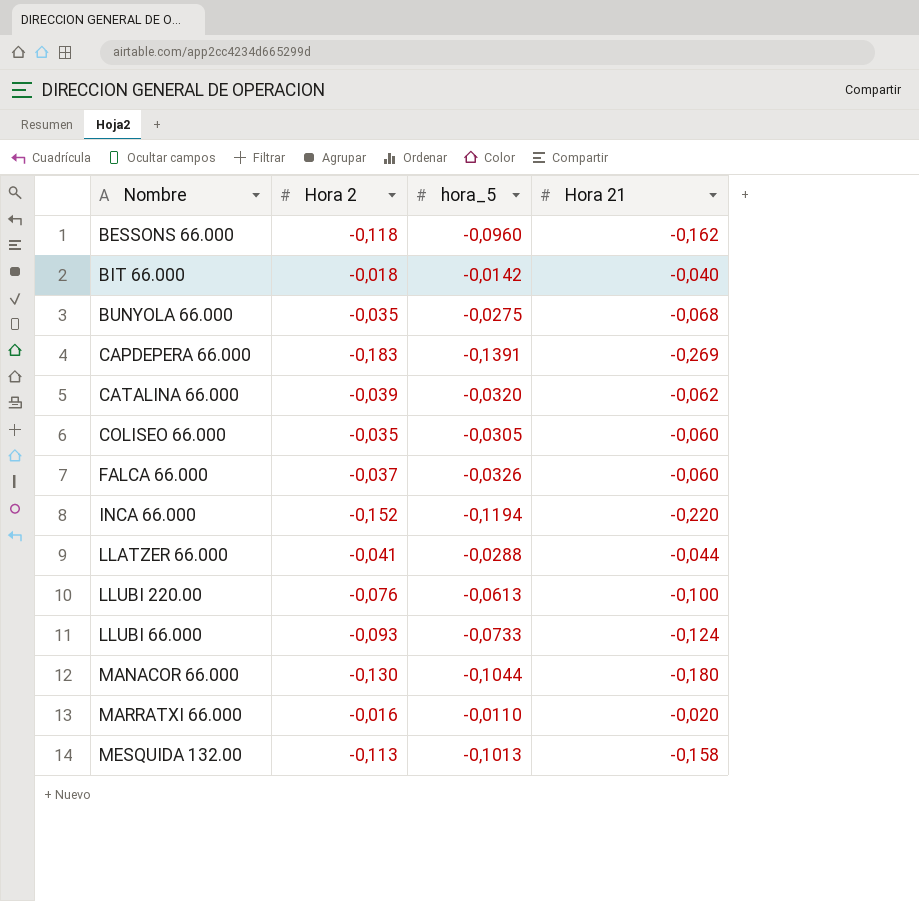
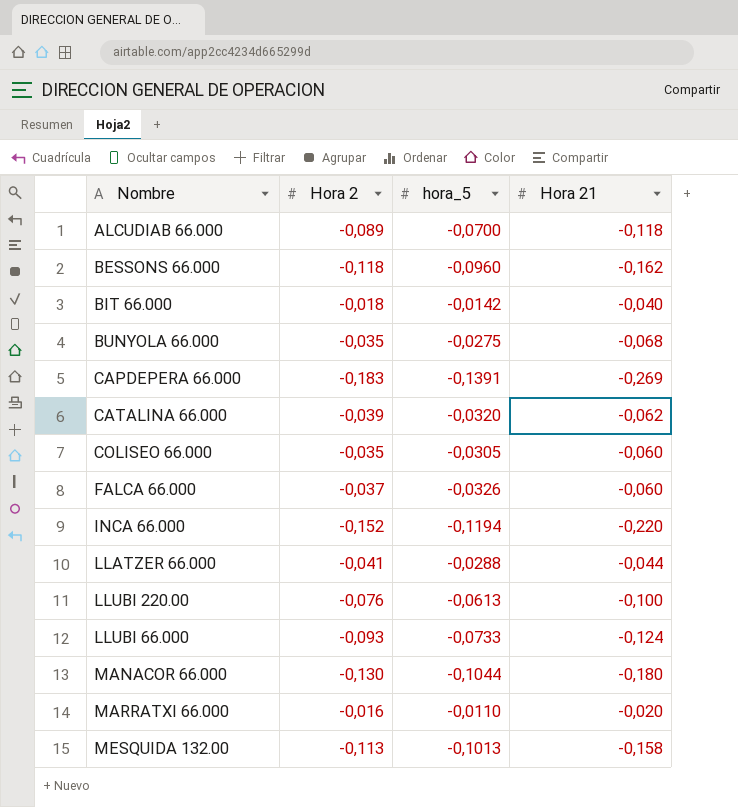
row ALCUDIAB 66.000: none -> -0,089 | -0,0700 | -0,118

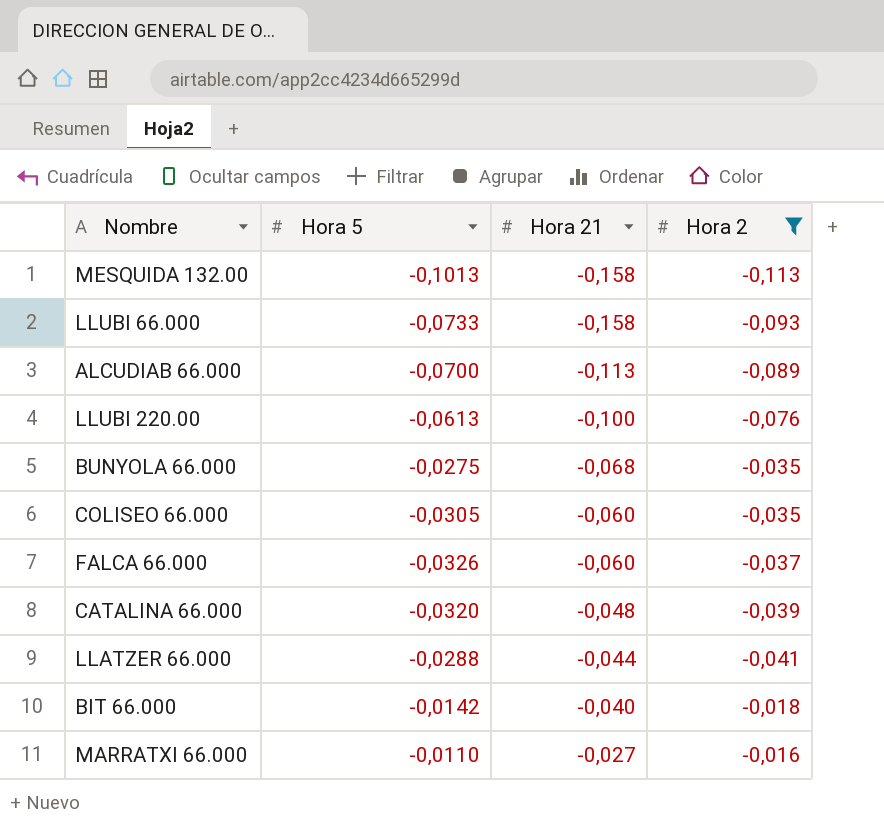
filter: none -> Hora 2 >= -0,113
row order: none -> Hora 21 ascending
column name: hora_5 -> Hora 5
column Hora 2 | position: 2 -> 4
LLUBI 66.000 | Hora 21: -0,124 -> -0,158
ALCUDIAB 66.000 | Hora 21: -0,118 -> -0,113
CATALINA 66.000 | Hora 21: -0,062 -> -0,048
MARRATXI 66.000 | Hora 21: -0,020 -> -0,027

